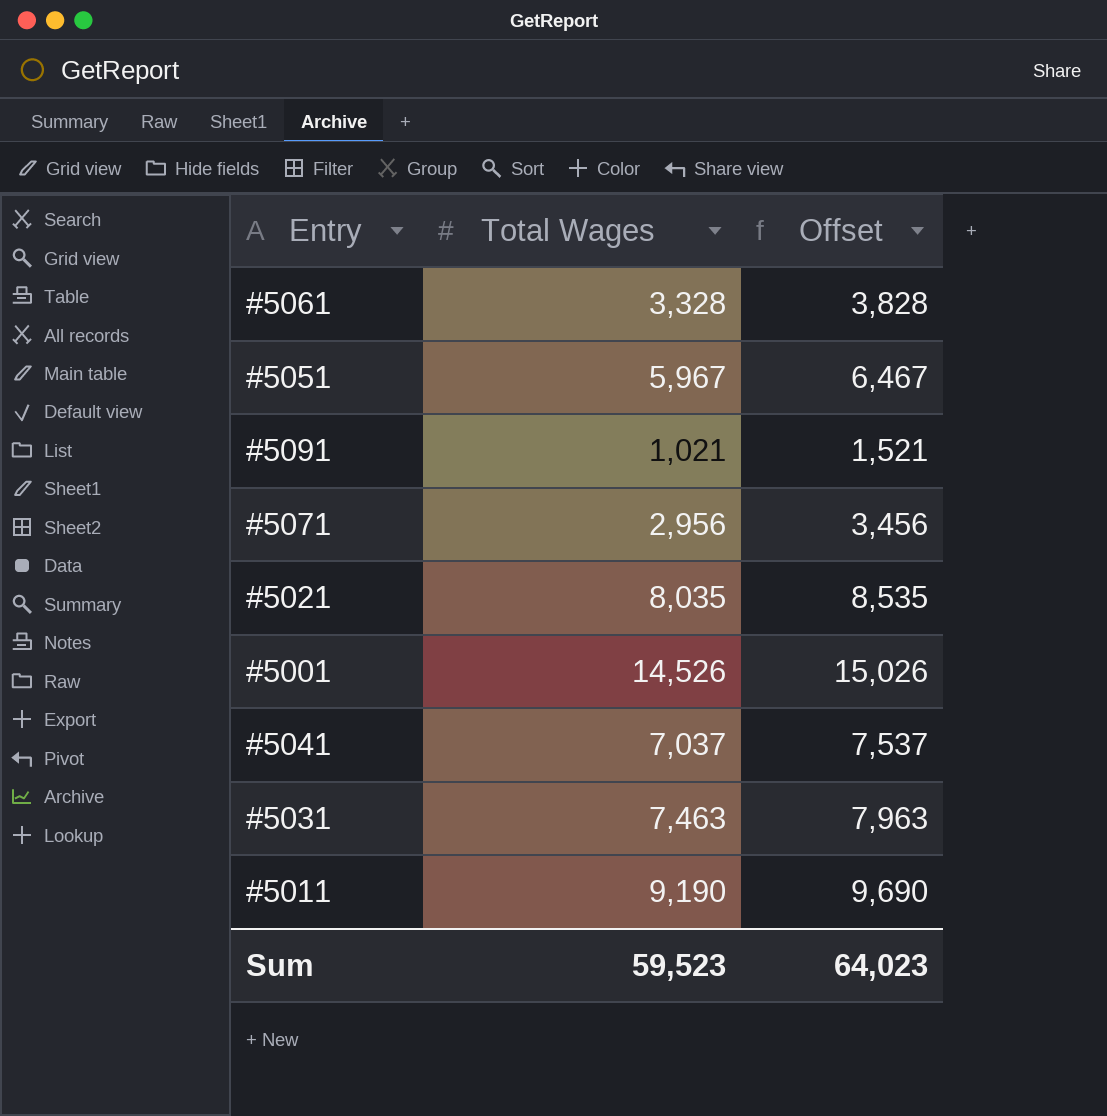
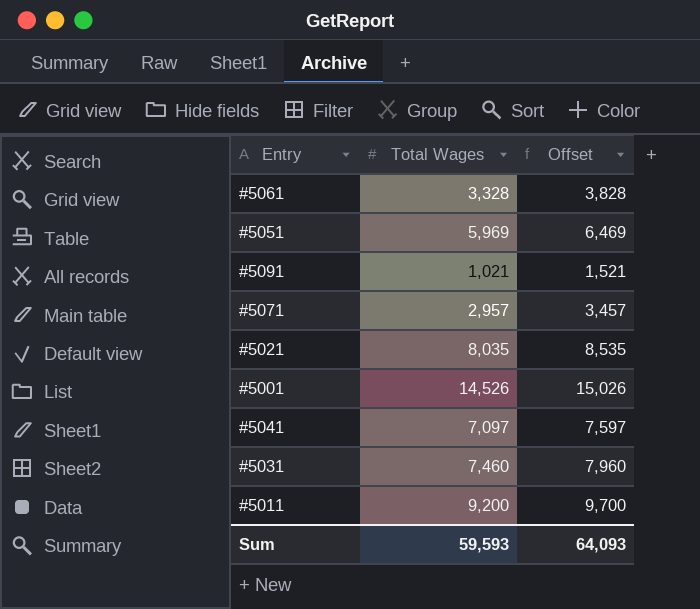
#5051 | Total Wages: 5,967 -> 5,969
#5051 | Offset: 6,467 -> 6,469
#5071 | Total Wages: 2,956 -> 2,957
#5071 | Offset: 3,456 -> 3,457
#5041 | Total Wages: 7,037 -> 7,097
#5041 | Offset: 7,537 -> 7,597
#5031 | Total Wages: 7,463 -> 7,460
#5031 | Offset: 7,963 -> 7,960
#5011 | Total Wages: 9,190 -> 9,200
#5011 | Offset: 9,690 -> 9,700
Sum | Total Wages: 59,523 -> 59,593
Sum | Offset: 64,023 -> 64,093

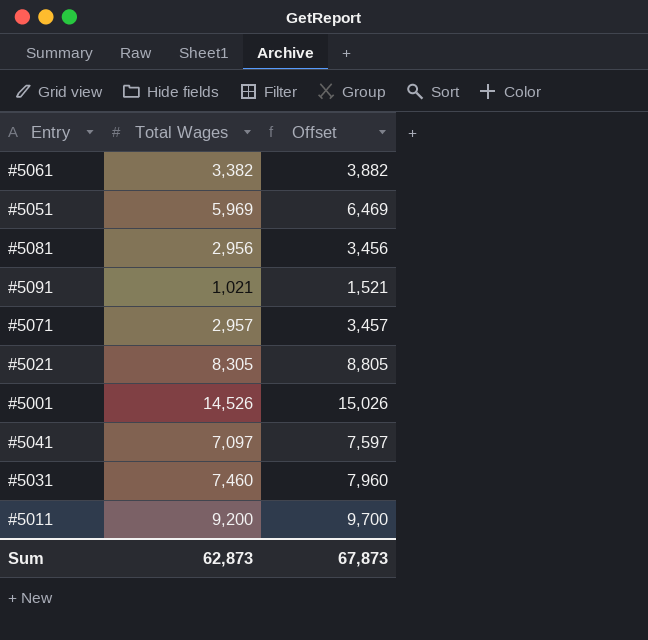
#5061 | Total Wages: 3,328 -> 3,382
#5061 | Offset: 3,828 -> 3,882
row #5081: none -> 2,956 | 3,456
#5021 | Total Wages: 8,035 -> 8,305
#5021 | Offset: 8,535 -> 8,805
Sum | Total Wages: 59,593 -> 62,873
Sum | Offset: 64,093 -> 67,873

